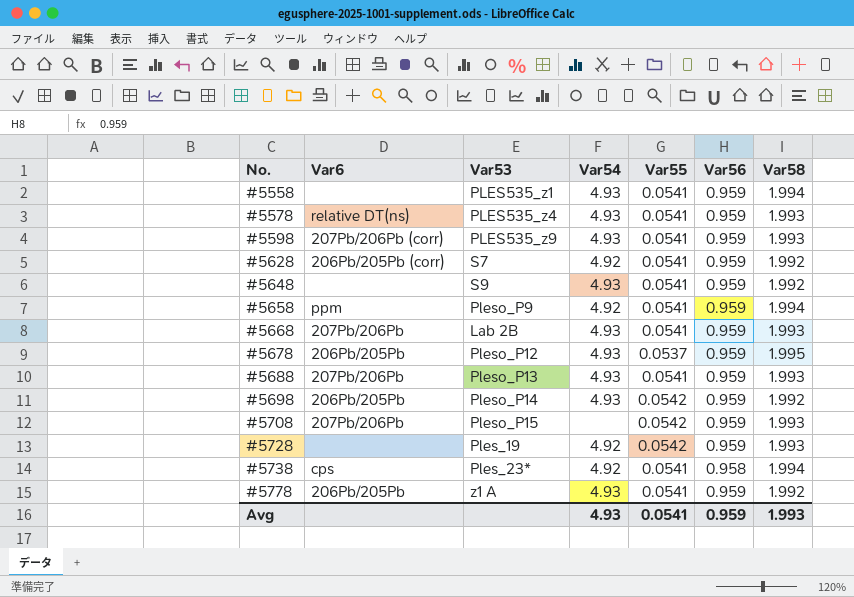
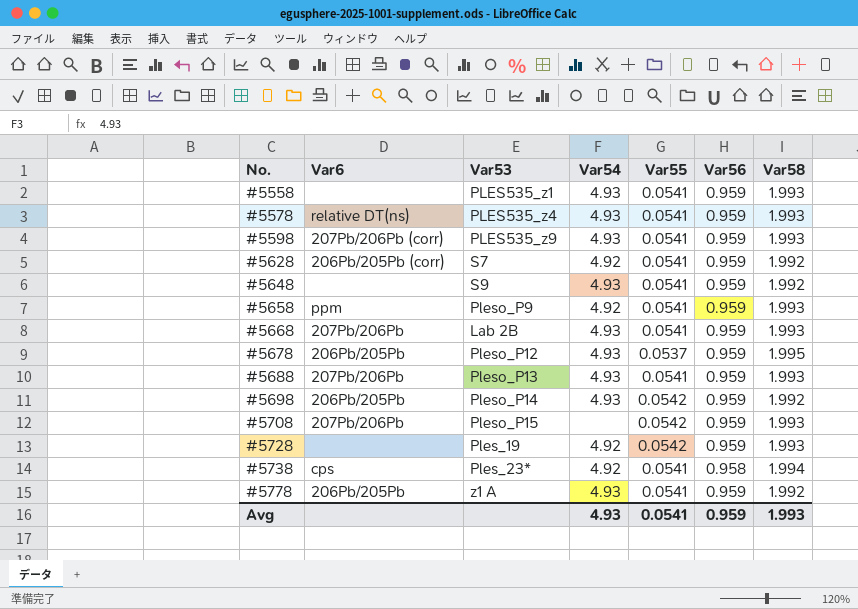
#5558 | Var58: 1.994 -> 1.993
#5658 | Var58: 1.994 -> 1.993

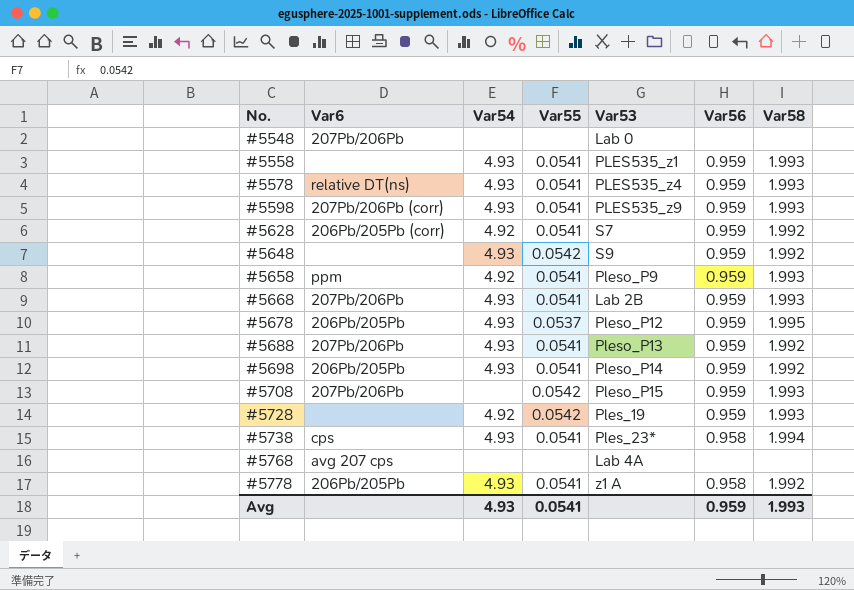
column Var53 | position: 3 -> 5
row #5548: none -> 207Pb/206Pb | none | none | Lab 0 | none | none
#5648 | Var55: 0.0541 -> 0.0542
#5688 | Var58: 1.993 -> 1.992
#5698 | Var55: 0.0542 -> 0.0541
#5738 | Var54: 4.92 -> 4.93
row #5768: none -> avg 207 cps | none | none | Lab 4A | none | none
#5778 | Var56: 0.959 -> 0.958

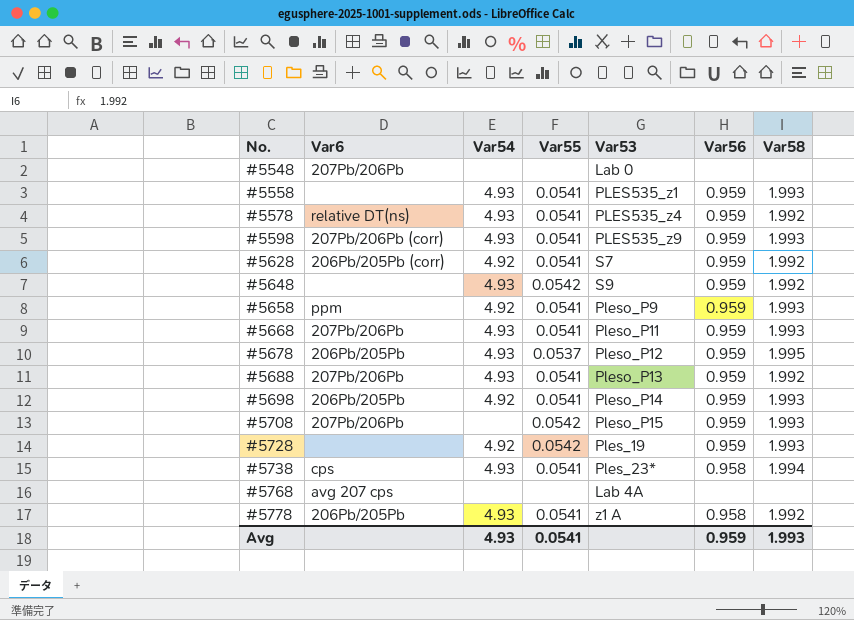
#5578 | Var58: 1.993 -> 1.992
#5668 | Var53: Lab 2B -> Pleso_P11
#5698 | Var54: 4.93 -> 4.92
#5698 | Var58: 1.992 -> 1.993

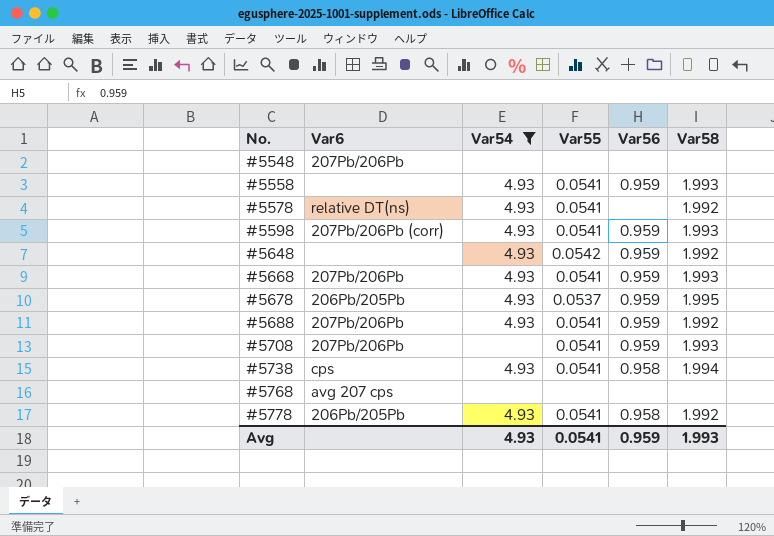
filter: none -> Var54 != 4.92
column Var53 | position: 5 -> none
#5578 | Var56: 0.959 -> none
#5708 | Var55: 0.0542 -> 0.0541

